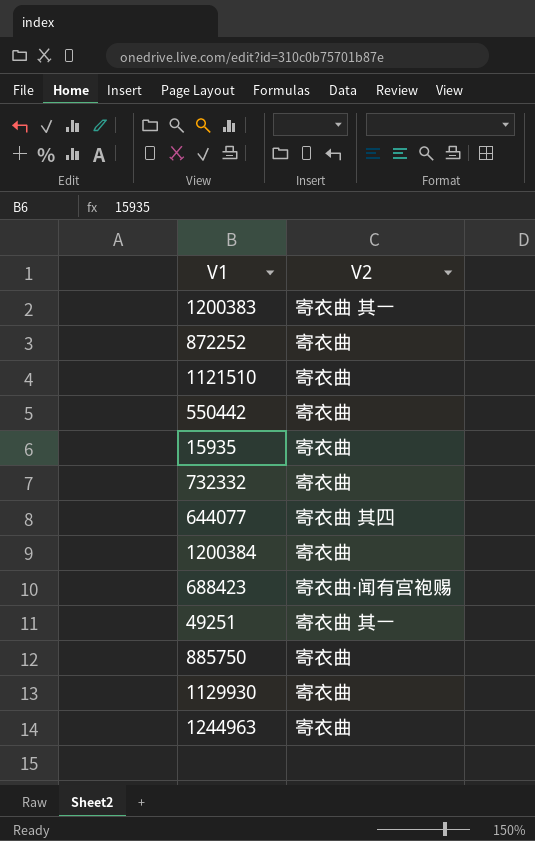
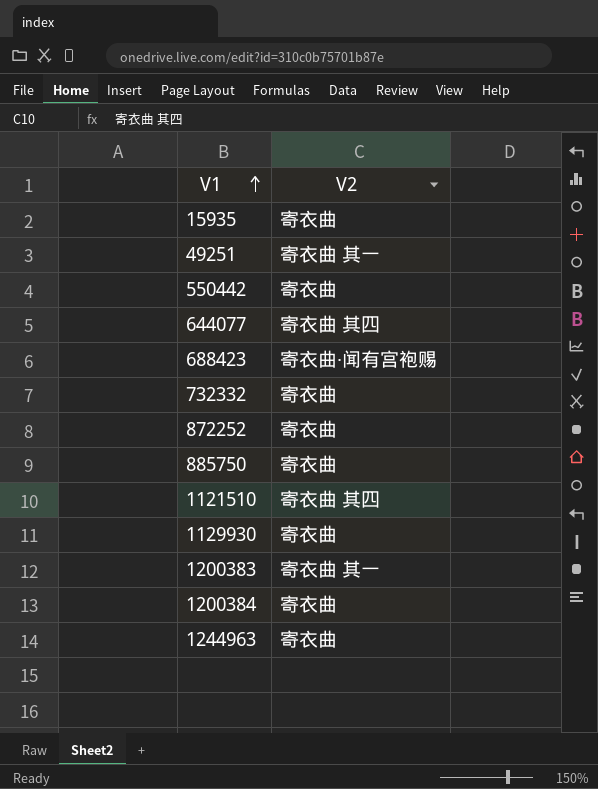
row order: none -> V1 ascending
1121510 | V2: 寄衣曲 -> 寄衣曲 其四

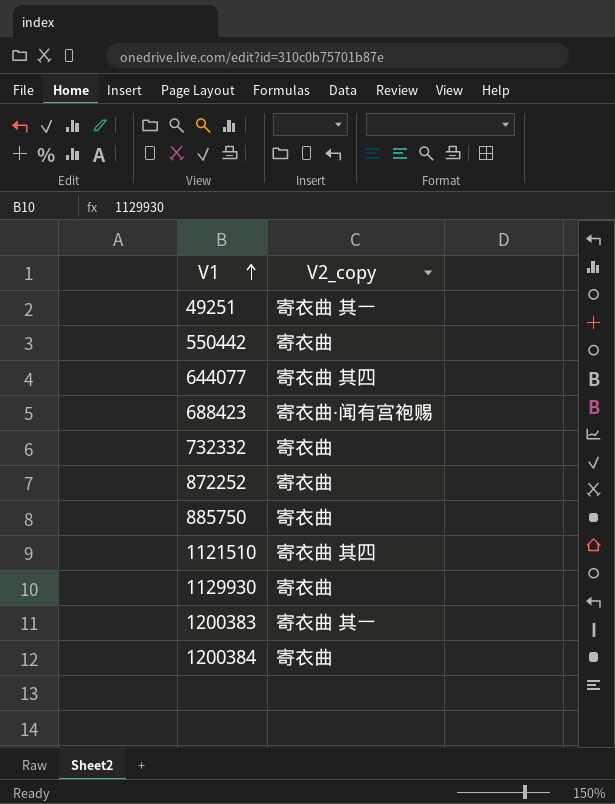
column name: V2 -> V2_copy
row 15935: 寄衣曲 -> none
row 1244963: 寄衣曲 -> none

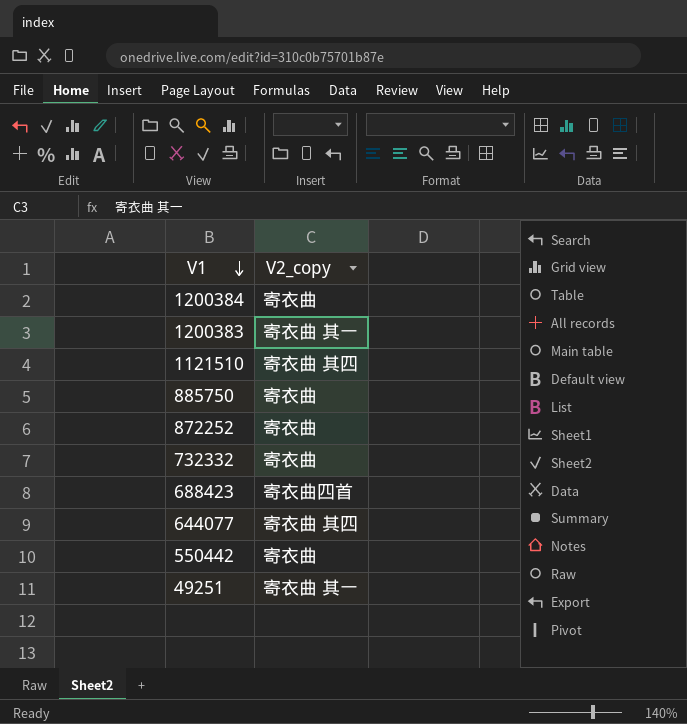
row order: V1 ascending -> V1 descending
row 1129930: 寄衣曲 -> none
688423 | V2_copy: 寄衣曲·闻有宫袍赐 -> 寄衣曲四首

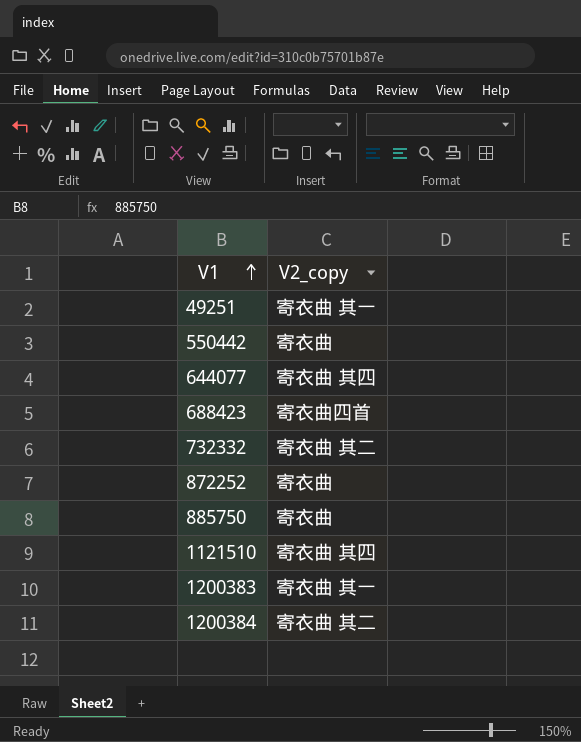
row order: V1 descending -> V1 ascending
732332 | V2_copy: 寄衣曲 -> 寄衣曲 其二
1200384 | V2_copy: 寄衣曲 -> 寄衣曲 其二

